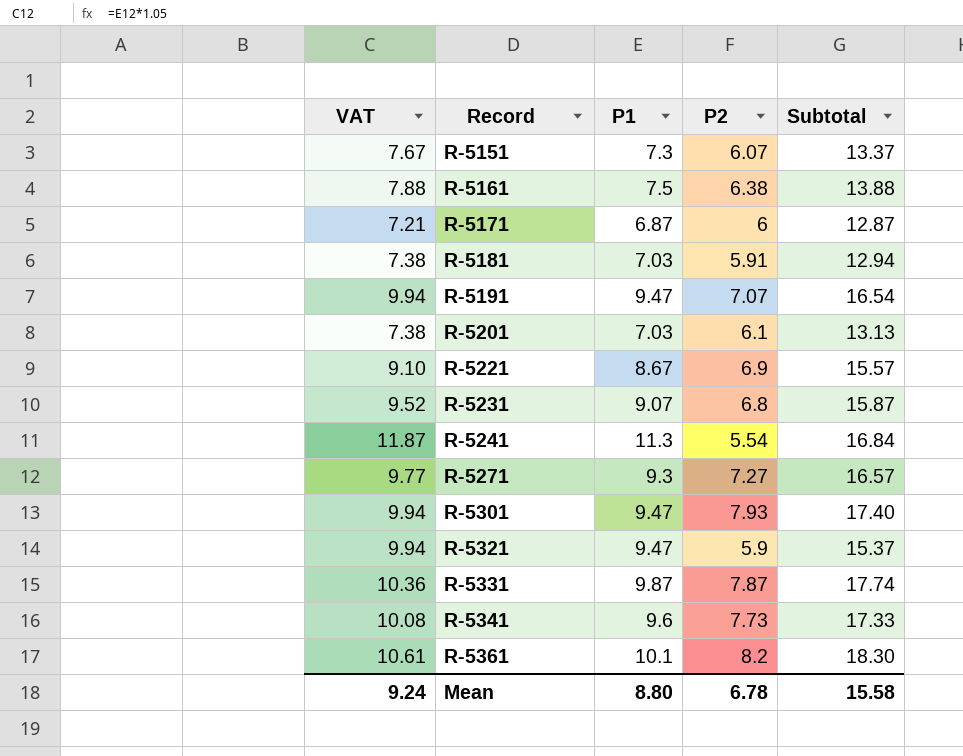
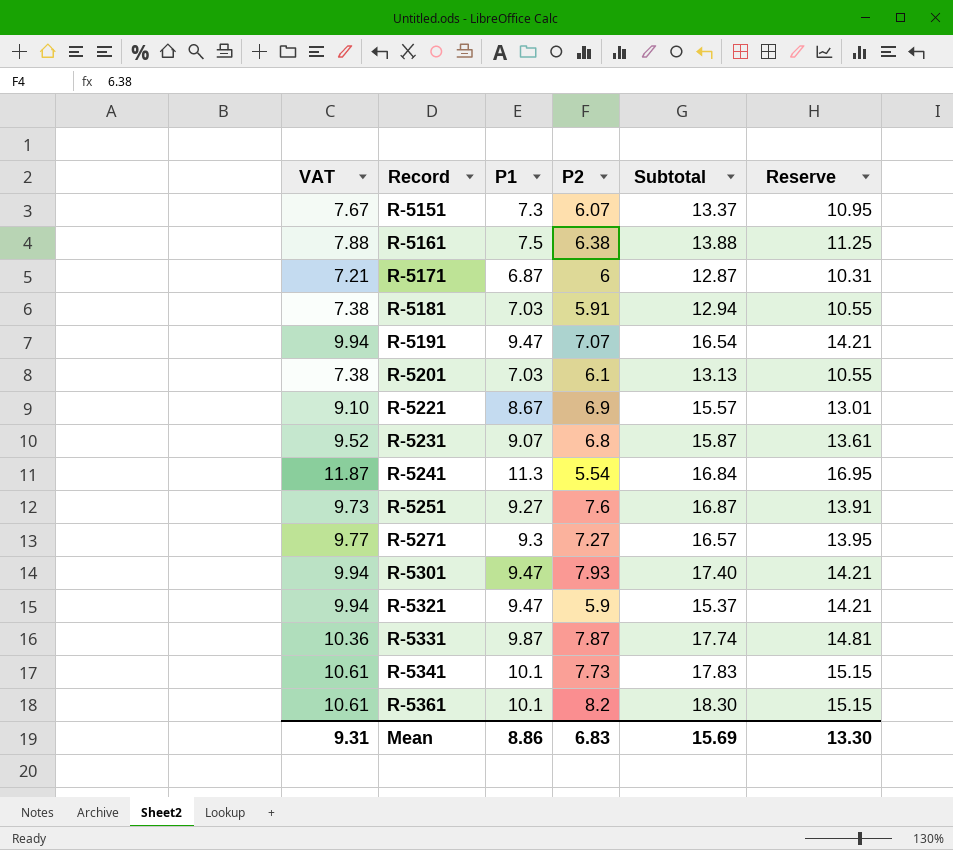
column Reserve | formula: none -> [P1] * 1.5
row R-5251: none -> 9.73 | 9.27 | 7.6 | 16.87 | 13.91
R-5341 | VAT: 10.08 -> 10.61
R-5341 | P1: 9.6 -> 10.1
R-5341 | Subtotal: 17.33 -> 17.83
Mean | VAT: 9.24 -> 9.31
Mean | P1: 8.80 -> 8.86
Mean | P2: 6.78 -> 6.83
Mean | Subtotal: 15.58 -> 15.69

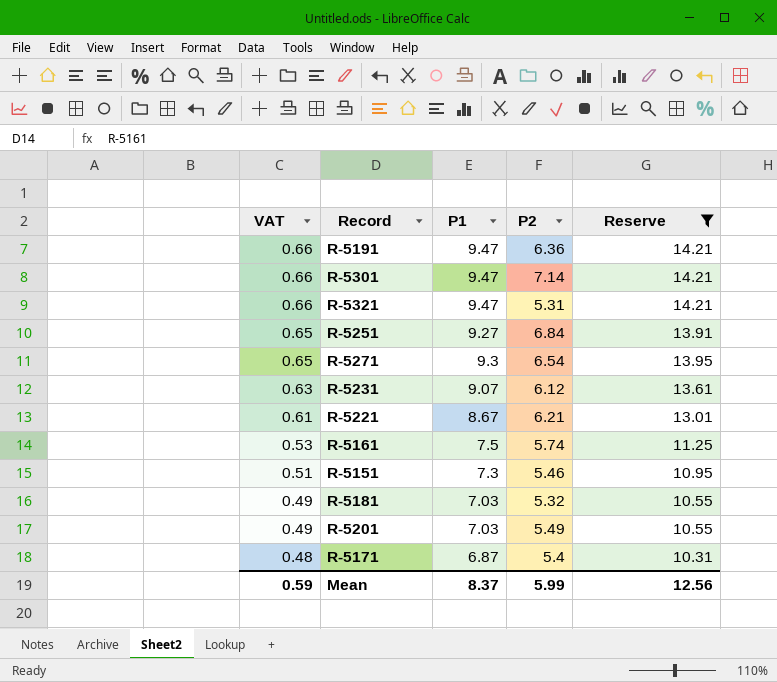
filter: none -> Reserve <= 14.21
row order: Record ascending -> VAT descending
column Subtotal | formula: [P1] + [P2] -> none
column VAT | formula: [P1] * 1.05 -> [P1] * 0.07
R-5191 | P2: 7.07 -> 6.36
R-5301 | P2: 7.93 -> 7.14
R-5321 | P2: 5.9 -> 5.31
R-5251 | P2: 7.6 -> 6.84
R-5271 | P2: 7.27 -> 6.54
R-5231 | P2: 6.8 -> 6.12
R-5221 | P2: 6.9 -> 6.21
R-5161 | P2: 6.38 -> 5.74
R-5151 | P2: 6.07 -> 5.46
R-5181 | P2: 5.91 -> 5.32
R-5201 | P2: 6.1 -> 5.49
R-5171 | P2: 6 -> 5.4
Mean | VAT: 9.31 -> 0.59
Mean | P1: 8.86 -> 8.37
Mean | P2: 6.83 -> 5.99
Mean | Reserve: 13.30 -> 12.56

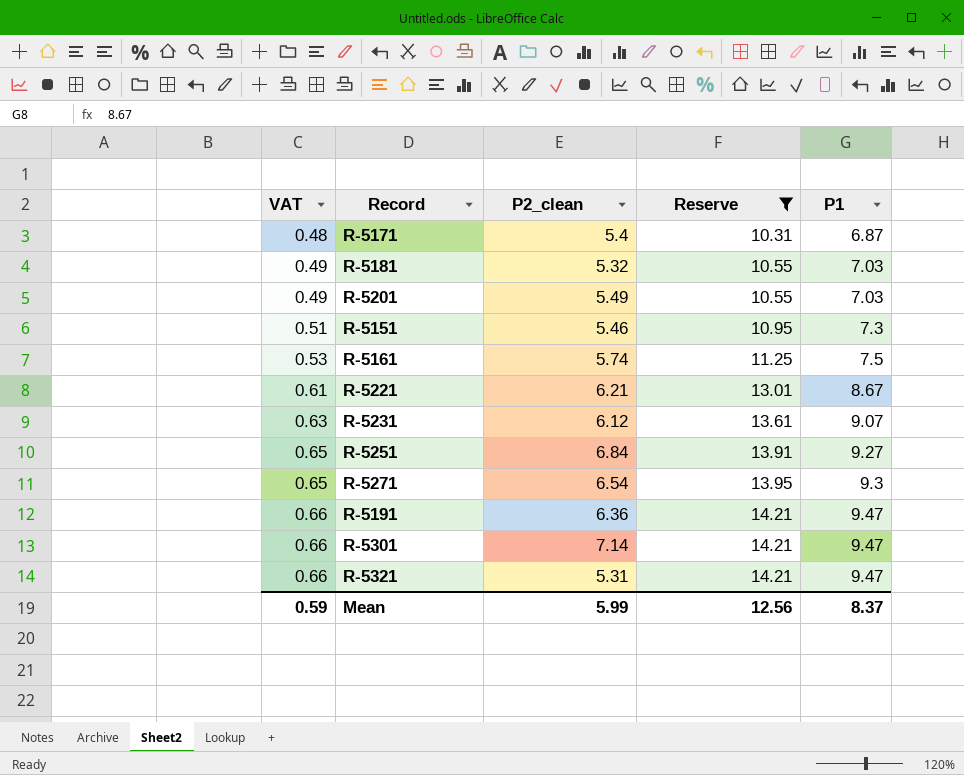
row order: VAT descending -> VAT ascending
column name: P2 -> P2_clean
column P1 | position: 3 -> 5

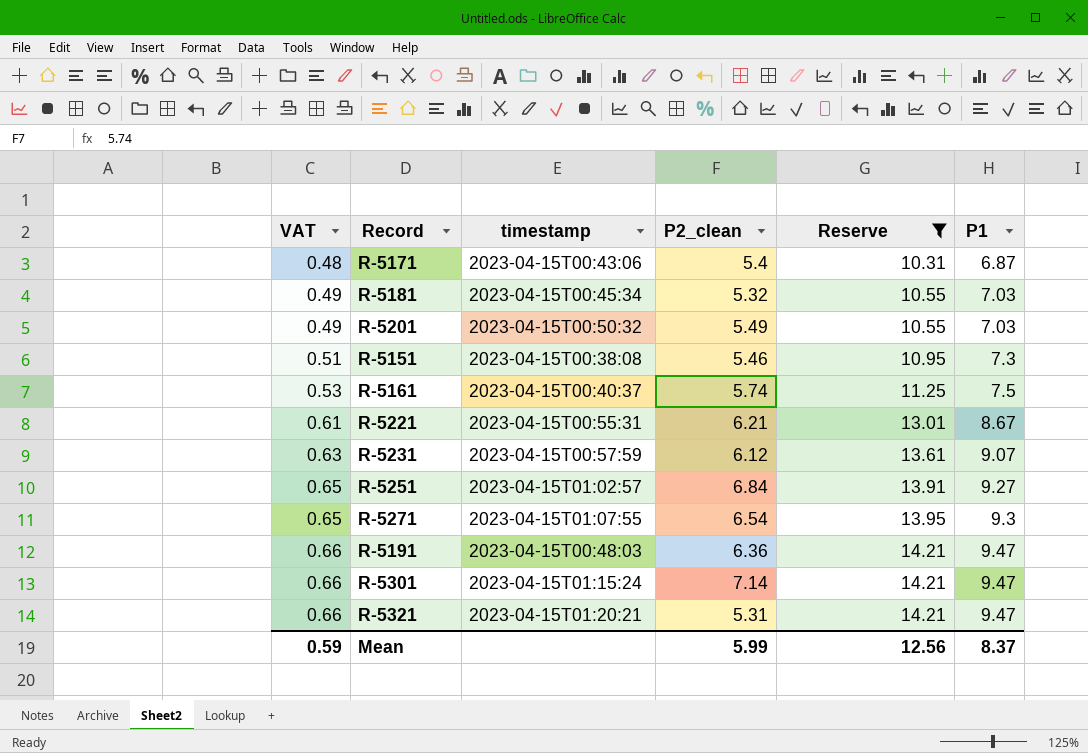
column timestamp | position: none -> 3

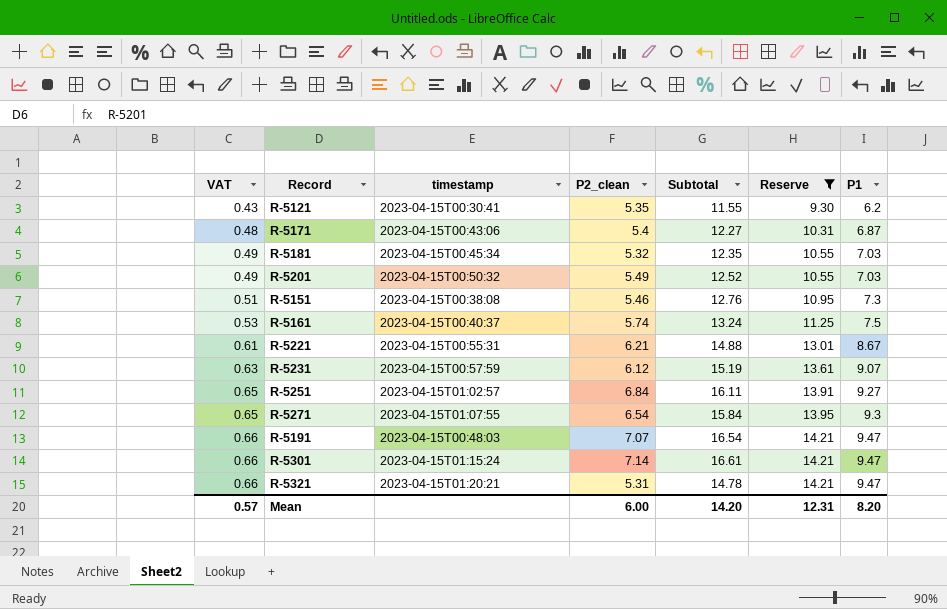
column Subtotal | formula: none -> [P2_clean] + [P1]
row R-5121: none -> 0.43 | 2023-04-15T00:30:41 | 5.35 | 11.55 | 9.30 | 6.2
R-5191 | P2_clean: 6.36 -> 7.07
Mean | VAT: 0.59 -> 0.57
Mean | P2_clean: 5.99 -> 6.00
Mean | Reserve: 12.56 -> 12.31
Mean | P1: 8.37 -> 8.20

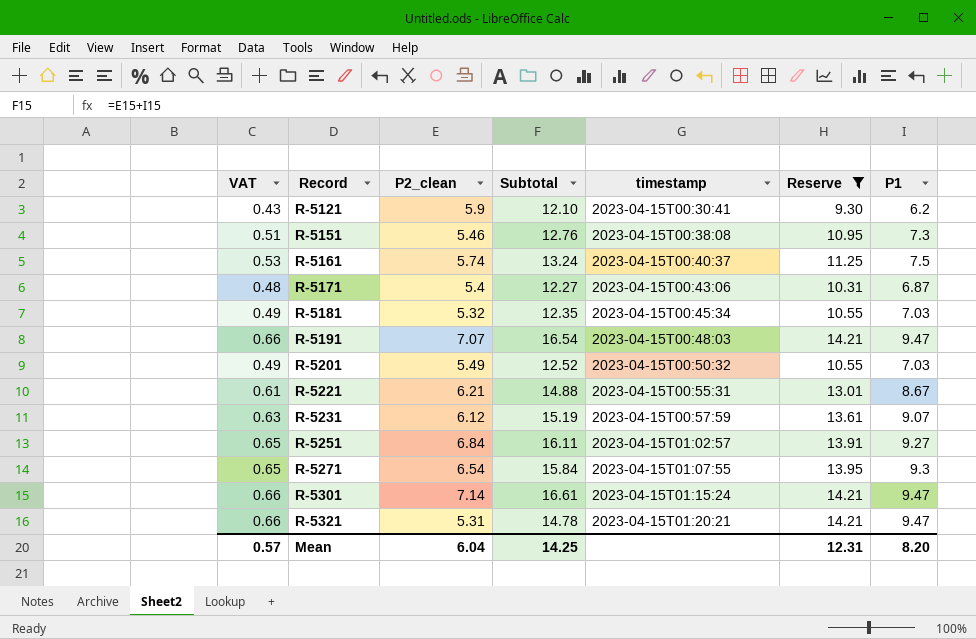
row order: VAT ascending -> Record ascending
column timestamp | position: 3 -> 5
R-5121 | P2_clean: 5.35 -> 5.9
R-5121 | Subtotal: 11.55 -> 12.10
Mean | P2_clean: 6.00 -> 6.04
Mean | Subtotal: 14.20 -> 14.25

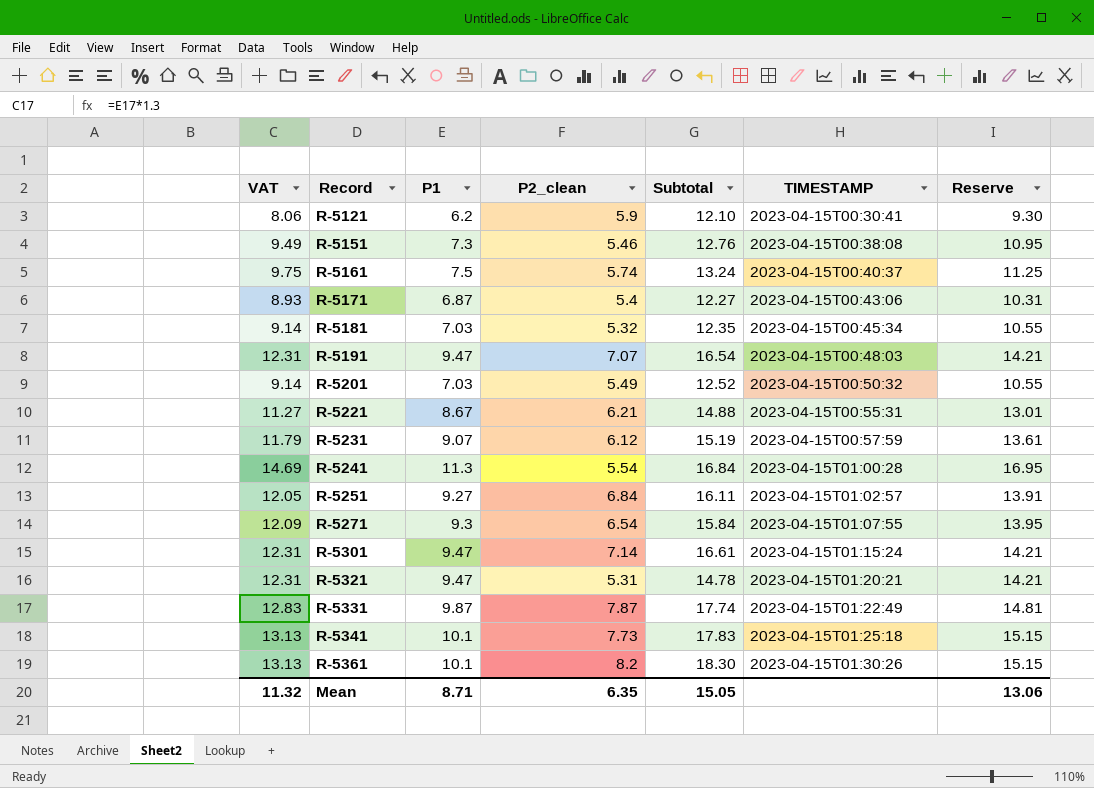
filter: Reserve <= 14.21 -> none
column VAT | formula: [P1] * 0.07 -> [P1] * 1.3
column P1 | position: 7 -> 3
column name: timestamp -> TIMESTAMP
Mean | VAT: 0.57 -> 11.32
Mean | P1: 8.20 -> 8.71
Mean | P2_clean: 6.04 -> 6.35
Mean | Subtotal: 14.25 -> 15.05
Mean | Reserve: 12.31 -> 13.06

